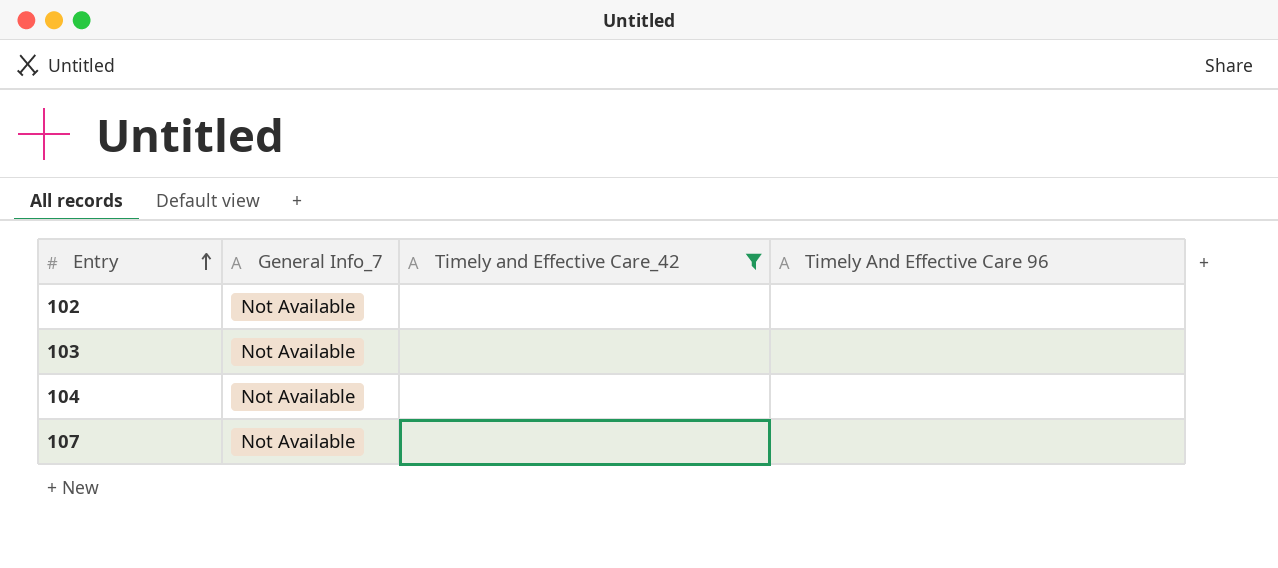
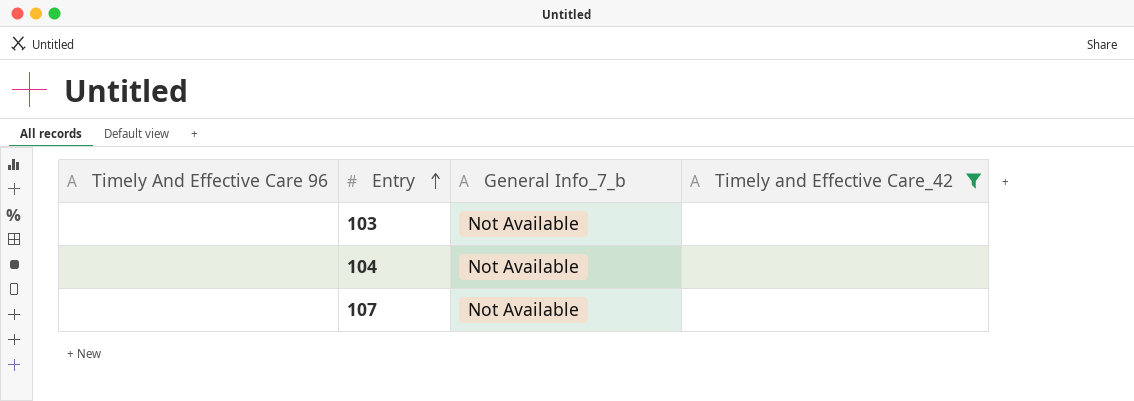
column Timely And Effective Care 96 | position: 4 -> 1
column name: General Info_7 -> General Info_7_b
row 102: Not Available | none | none -> none

